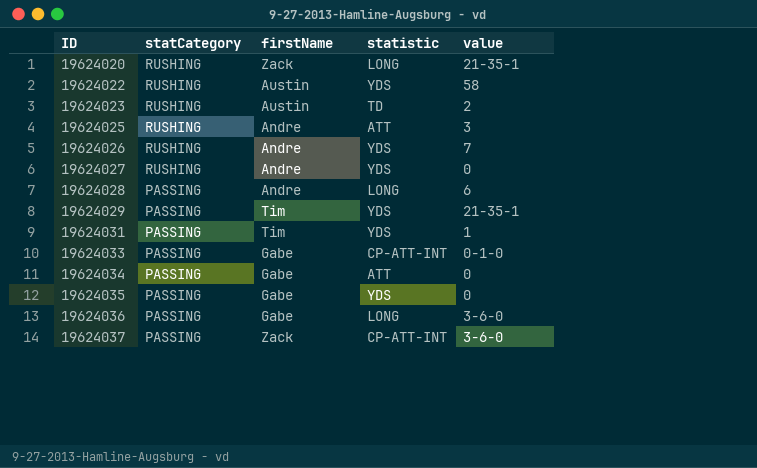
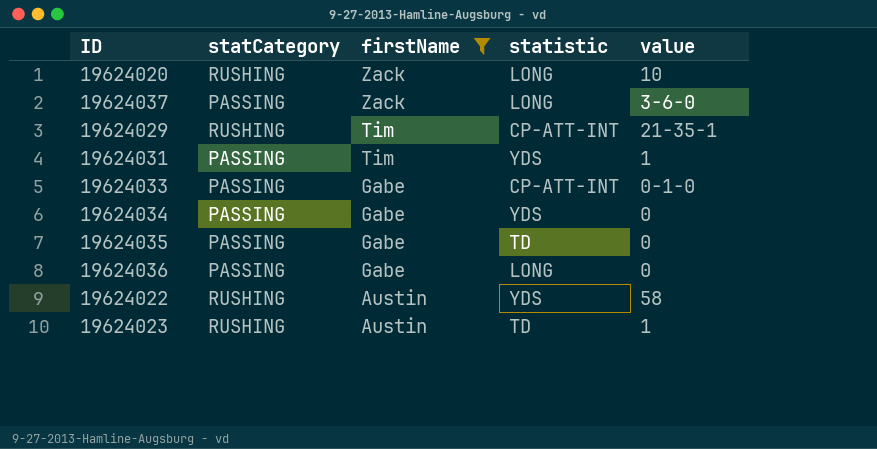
filter: none -> firstName != Andre
row order: ID ascending -> firstName descending
19624020 | value: 21-35-1 -> 10
19624037 | statistic: CP-ATT-INT -> LONG
19624029 | statCategory: PASSING -> RUSHING
19624029 | statistic: YDS -> CP-ATT-INT
19624034 | statistic: ATT -> YDS
19624035 | statistic: YDS -> TD
19624036 | value: 3-6-0 -> 0
19624023 | value: 2 -> 1

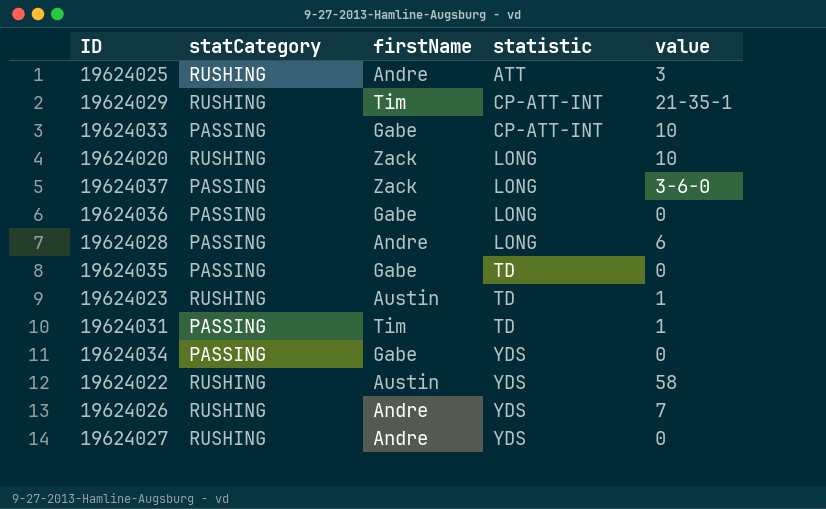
filter: firstName != Andre -> none
row order: firstName descending -> statistic ascending
19624033 | value: 0-1-0 -> 10
19624031 | statistic: YDS -> TD

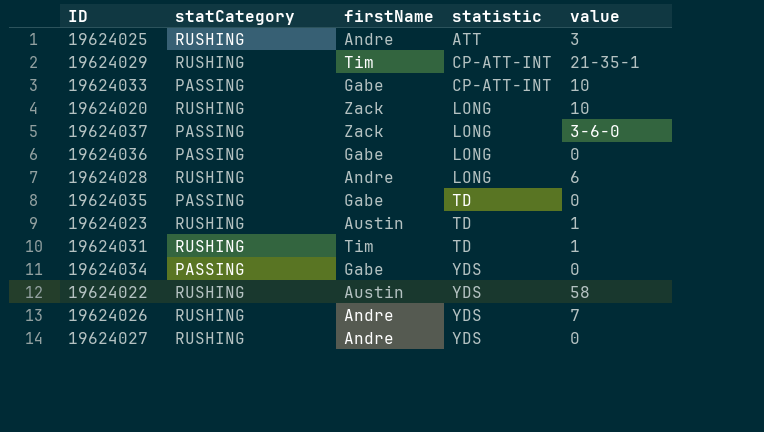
19624028 | statCategory: PASSING -> RUSHING
19624031 | statCategory: PASSING -> RUSHING

